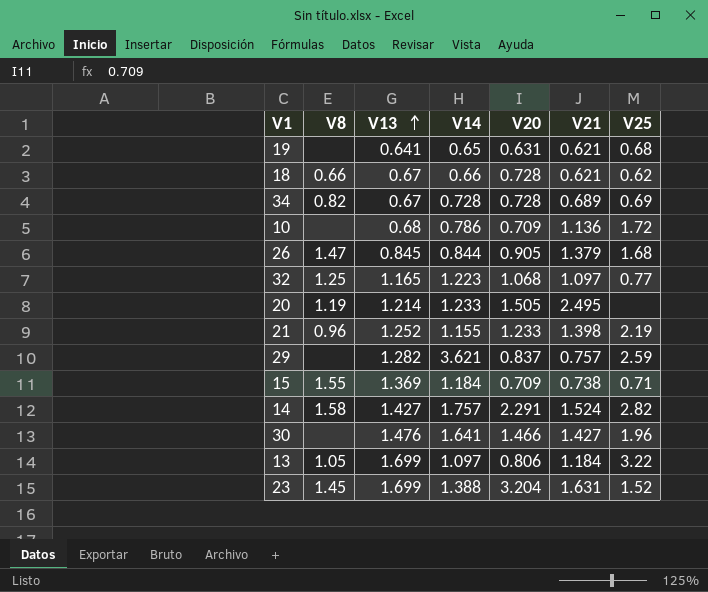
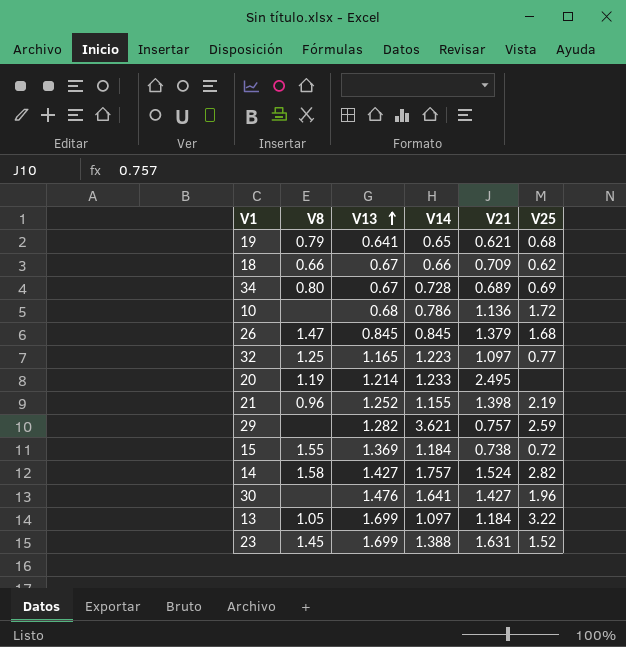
column V20 | position: 5 -> none
19 | V8: none -> 0.79
18 | V21: 0.621 -> 0.709
34 | V8: 0.82 -> 0.80
26 | V14: 0.844 -> 0.845
15 | V25: 0.71 -> 0.72

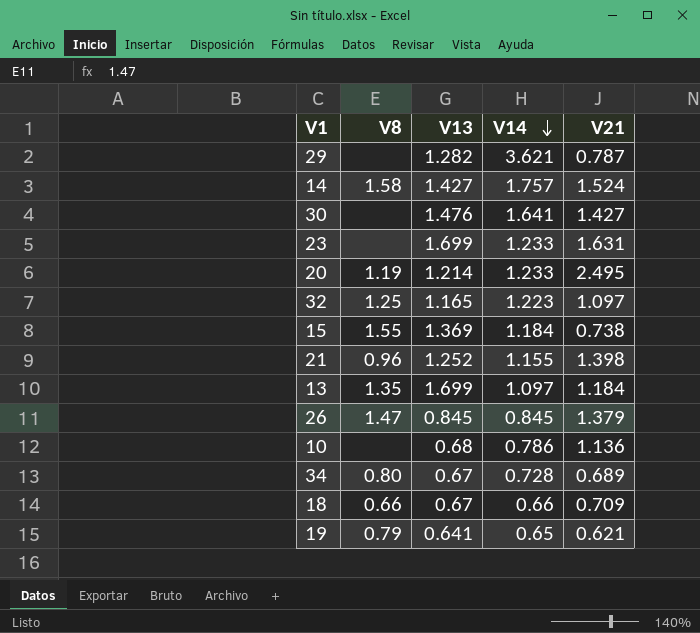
row order: V13 ascending -> V14 descending
column V25 | position: 6 -> none
29 | V21: 0.757 -> 0.787
23 | V8: 1.45 -> none
23 | V14: 1.388 -> 1.233
13 | V8: 1.05 -> 1.35

